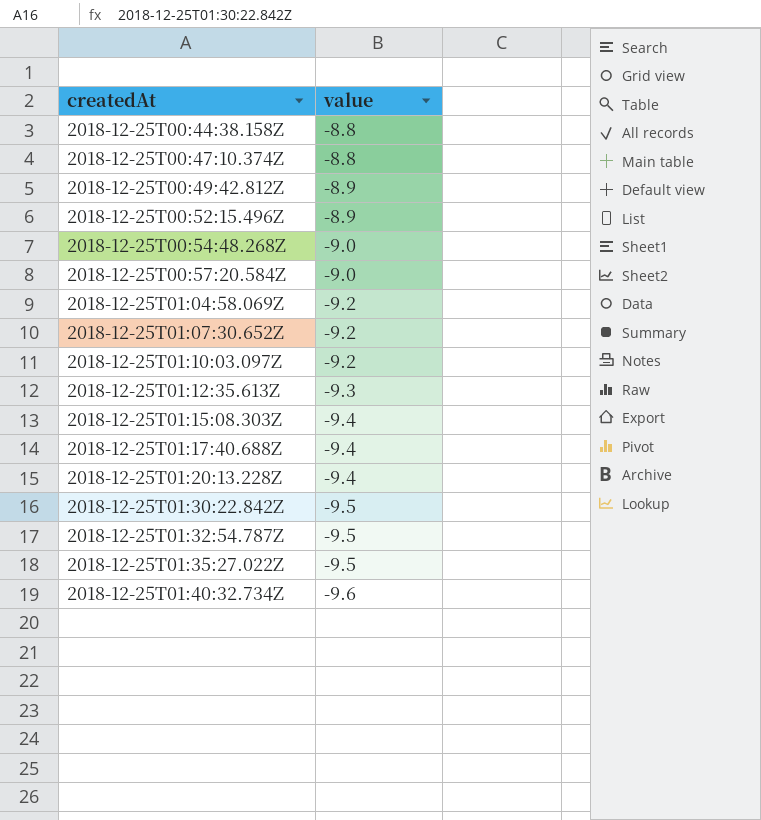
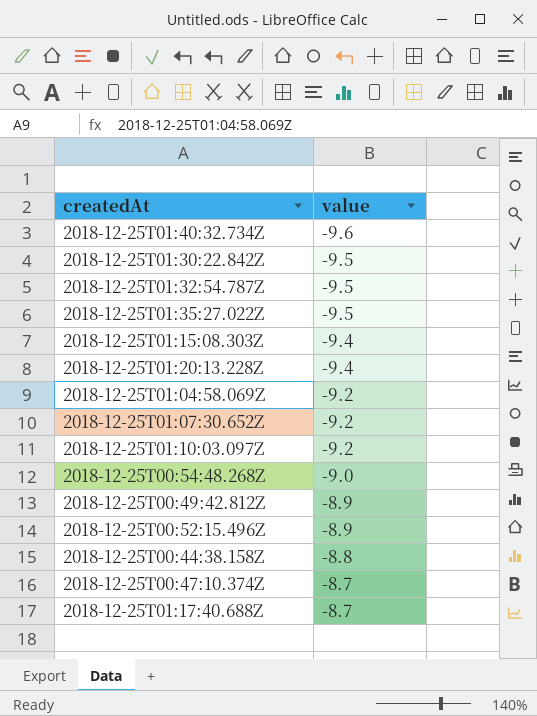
row order: createdAt ascending -> value ascending
row 2018-12-25T00:57:20.584Z: -9.0 -> none
row 2018-12-25T01:12:35.613Z: -9.3 -> none
2018-12-25T00:47:10.374Z | value: -8.8 -> -8.7
2018-12-25T01:17:40.688Z | value: -9.4 -> -8.7

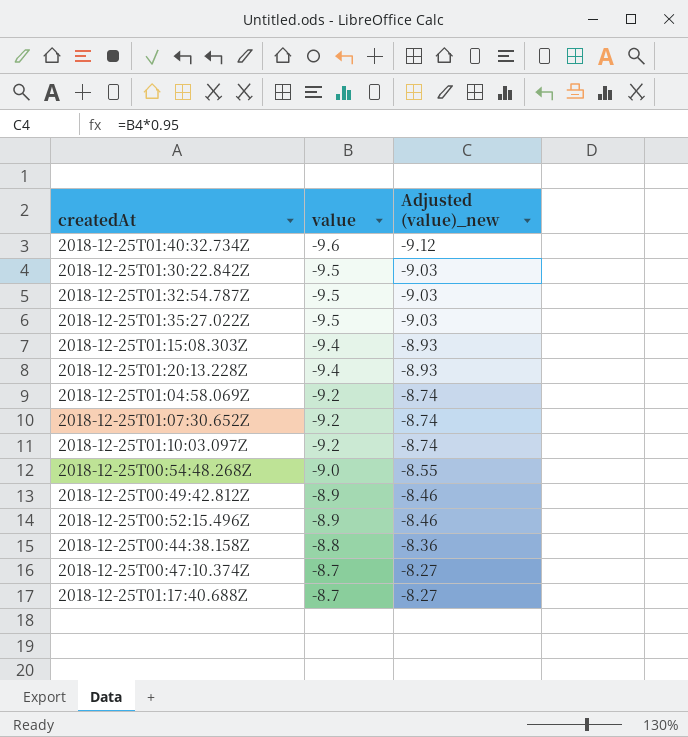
column Adjusted (value)_new | formula: none -> [value] * 0.95

